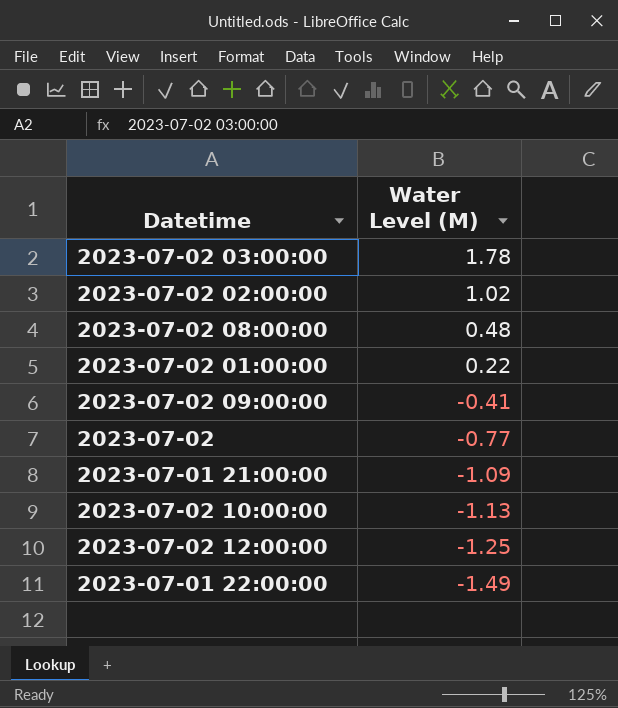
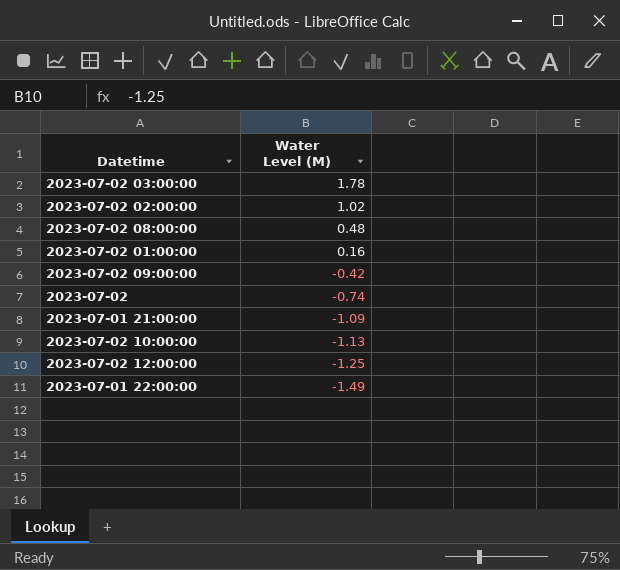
2023-07-02 01:00:00 | Water Level (M): 0.22 -> 0.16
2023-07-02 09:00:00 | Water Level (M): -0.41 -> -0.42
2023-07-02 | Water Level (M): -0.77 -> -0.74

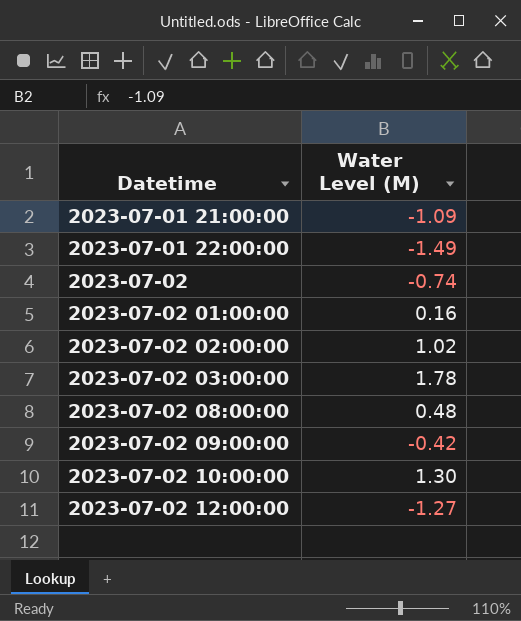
row order: Water Level (M) descending -> Datetime ascending
2023-07-02 10:00:00 | Water Level (M): -1.13 -> 1.30
2023-07-02 12:00:00 | Water Level (M): -1.25 -> -1.27

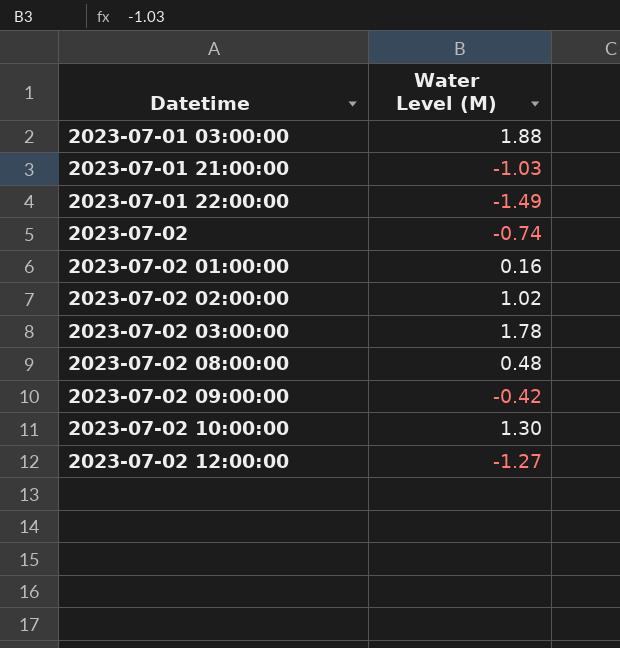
row 2023-07-01 03:00:00: none -> 1.88
2023-07-01 21:00:00 | Water Level (M): -1.09 -> -1.03

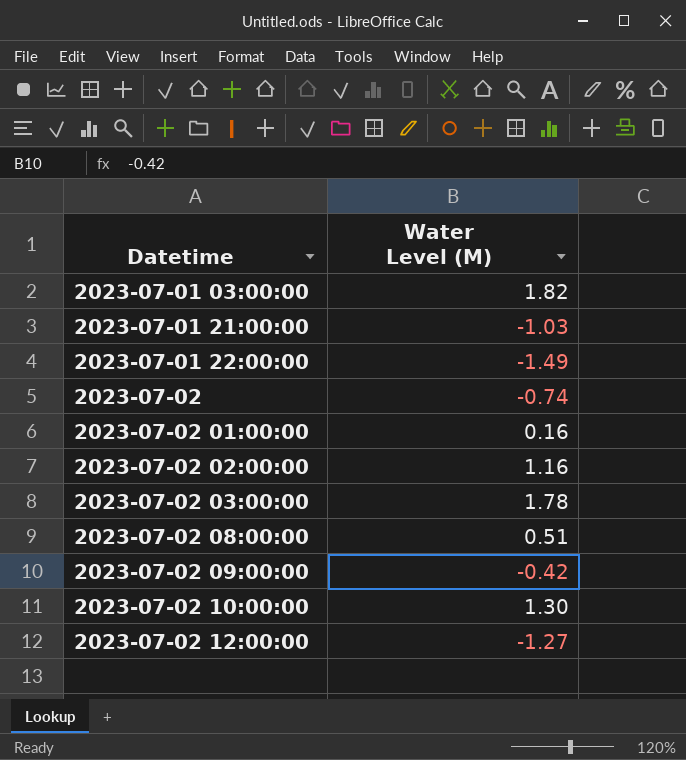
2023-07-01 03:00:00 | Water Level (M): 1.88 -> 1.82
2023-07-02 02:00:00 | Water Level (M): 1.02 -> 1.16
2023-07-02 08:00:00 | Water Level (M): 0.48 -> 0.51

